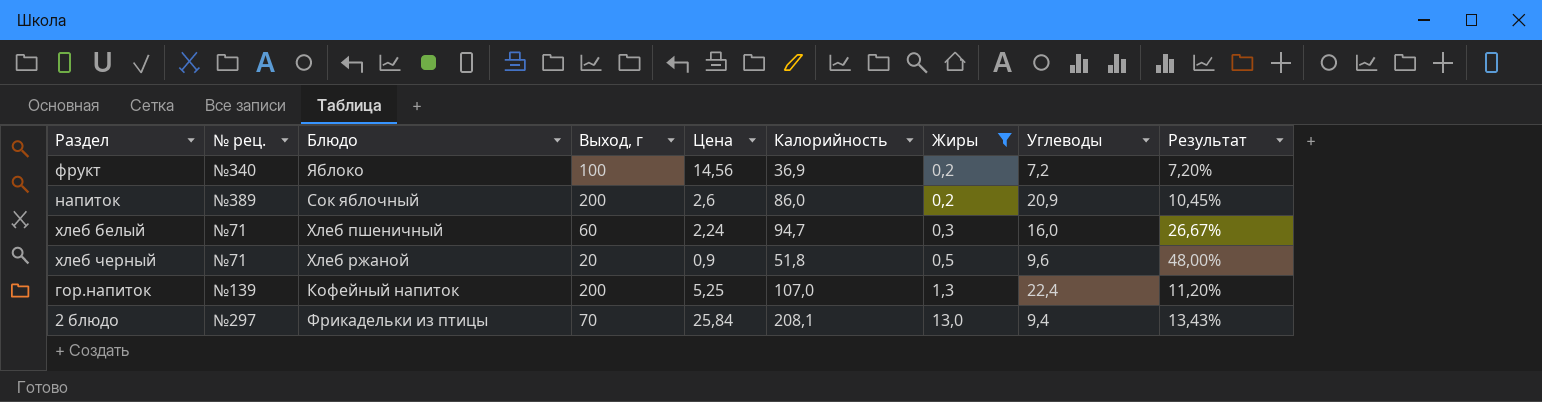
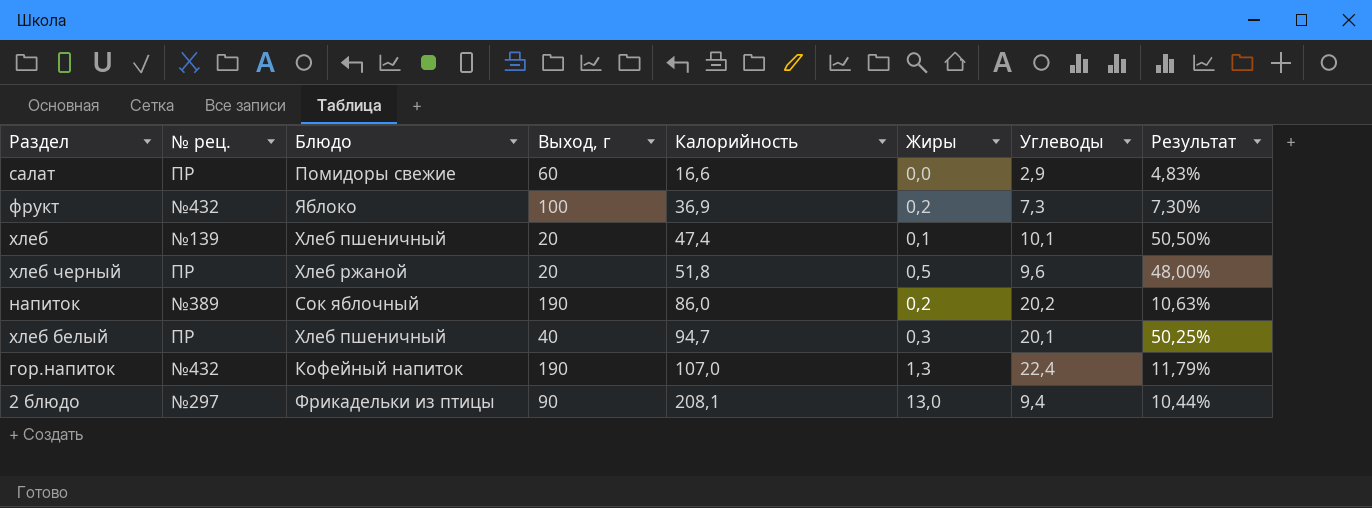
filter: Жиры >= 0,2 -> none
row order: Жиры ascending -> Калорийность ascending
column Цена | position: 5 -> none
фрукт | № рец.: №340 -> №432
фрукт | Углеводы: 7,2 -> 7,3
фрукт | Результат: 7,20% -> 7,30%
хлеб черный | № рец.: №71 -> ПР
напиток | Выход, г: 200 -> 190
напиток | Углеводы: 20,9 -> 20,2
напиток | Результат: 10,45% -> 10,63%
хлеб белый | № рец.: №71 -> ПР
хлеб белый | Выход, г: 60 -> 40
хлеб белый | Углеводы: 16,0 -> 20,1
хлеб белый | Результат: 26,67% -> 50,25%
гор.напиток | № рец.: №139 -> №432
гор.напиток | Выход, г: 200 -> 190
гор.напиток | Результат: 11,20% -> 11,79%
2 блюдо | Выход, г: 70 -> 90
2 блюдо | Результат: 13,43% -> 10,44%

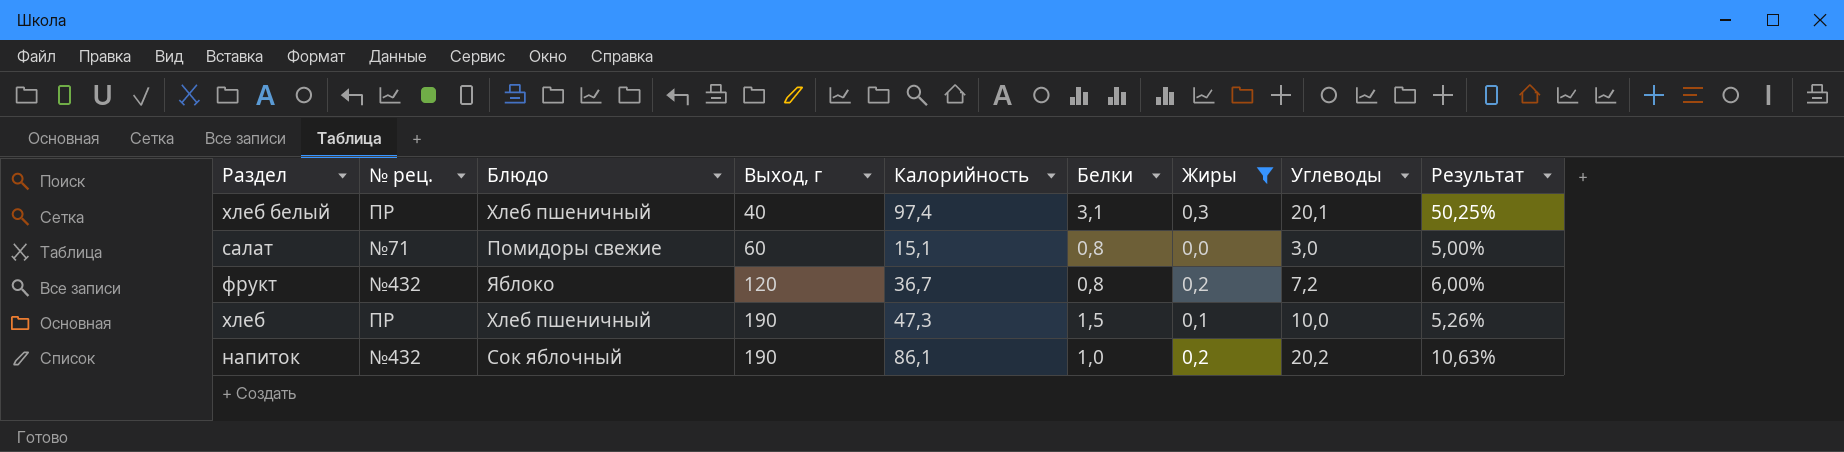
filter: none -> Жиры <= 0,3
row order: Калорийность ascending -> Выход, г ascending
column Белки | position: none -> 6
хлеб белый | Калорийность: 94,7 -> 97,4
салат | № рец.: ПР -> №71
салат | Калорийность: 16,6 -> 15,1
салат | Углеводы: 2,9 -> 3,0
салат | Результат: 4,83% -> 5,00%
фрукт | Выход, г: 100 -> 120
фрукт | Калорийность: 36,9 -> 36,7
фрукт | Углеводы: 7,3 -> 7,2
фрукт | Результат: 7,30% -> 6,00%
хлеб | № рец.: №139 -> ПР
хлеб | Выход, г: 20 -> 190
хлеб | Калорийность: 47,4 -> 47,3
хлеб | Углеводы: 10,1 -> 10,0
хлеб | Результат: 50,50% -> 5,26%
напиток | № рец.: №389 -> №432
напиток | Калорийность: 86,0 -> 86,1

